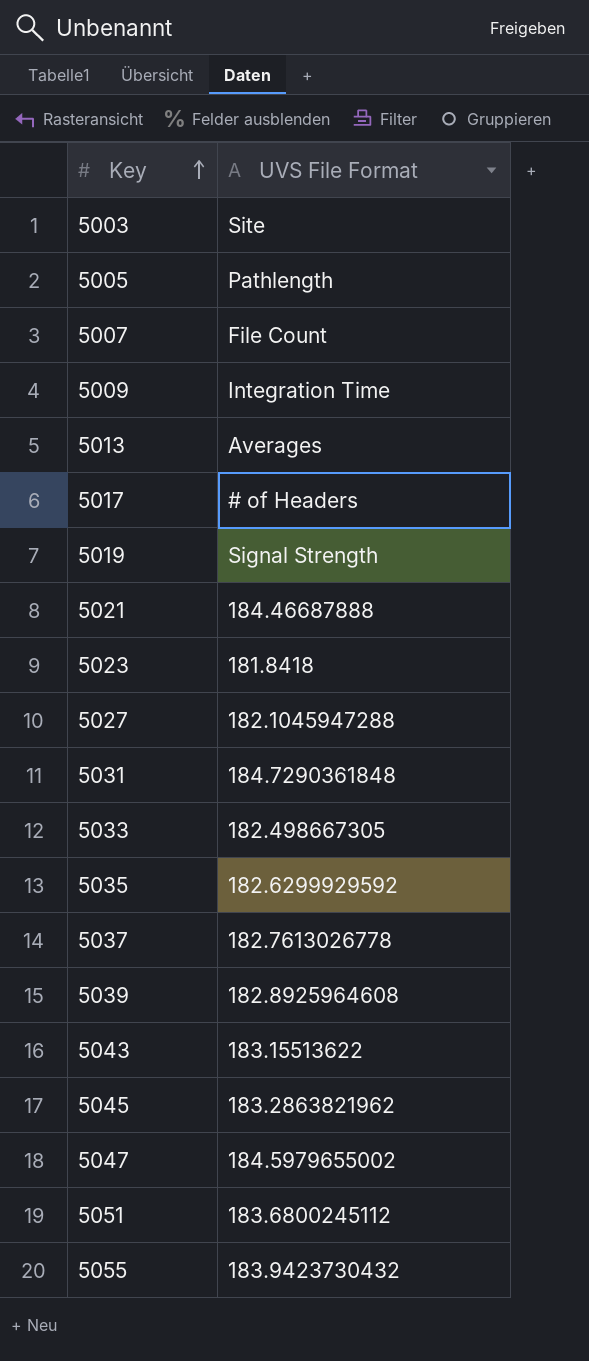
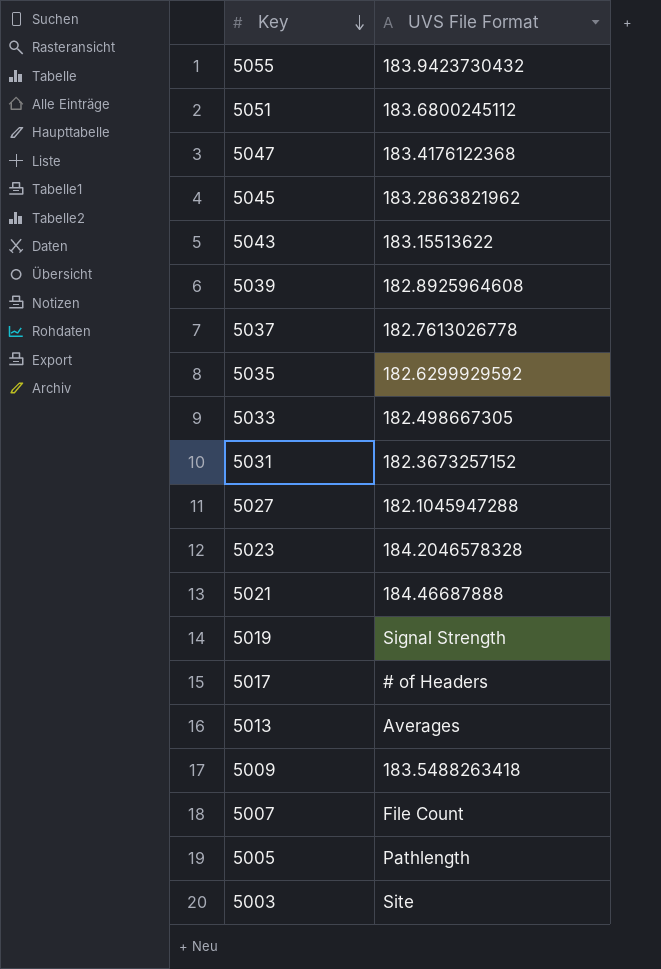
row order: Key ascending -> Key descending
5047 | UVS File Format: 184.5979655002 -> 183.4176122368
5031 | UVS File Format: 184.7290361848 -> 182.3673257152
5023 | UVS File Format: 181.8418 -> 184.2046578328
5009 | UVS File Format: Integration Time -> 183.5488263418

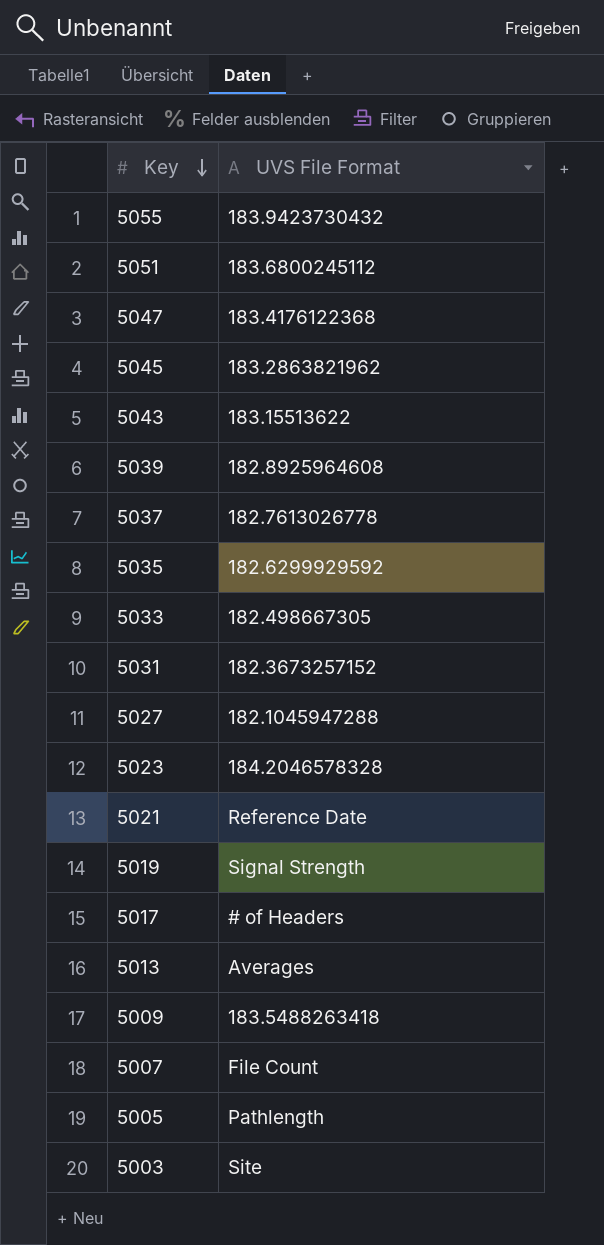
5021 | UVS File Format: 184.46687888 -> Reference Date

